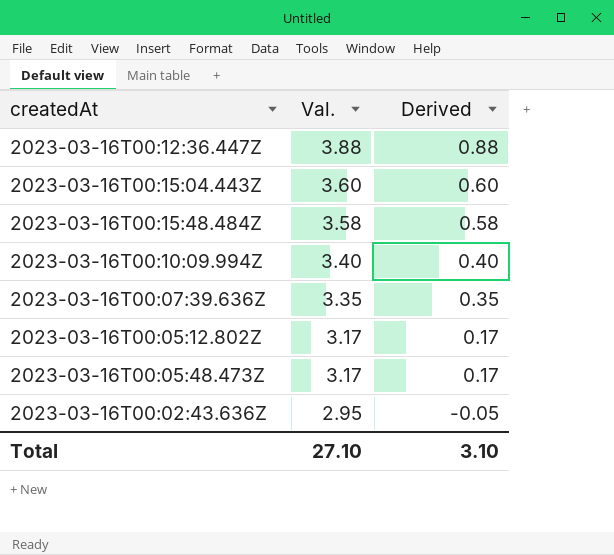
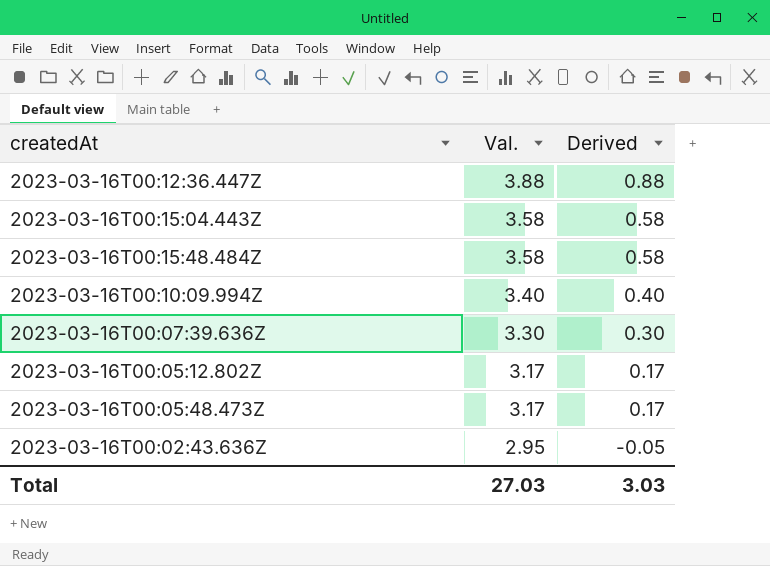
2023-03-16T00:15:04.443Z | Val.: 3.60 -> 3.58
2023-03-16T00:15:04.443Z | Derived: 0.60 -> 0.58
2023-03-16T00:07:39.636Z | Val.: 3.35 -> 3.30
2023-03-16T00:07:39.636Z | Derived: 0.35 -> 0.30
Total | Val.: 27.10 -> 27.03
Total | Derived: 3.10 -> 3.03

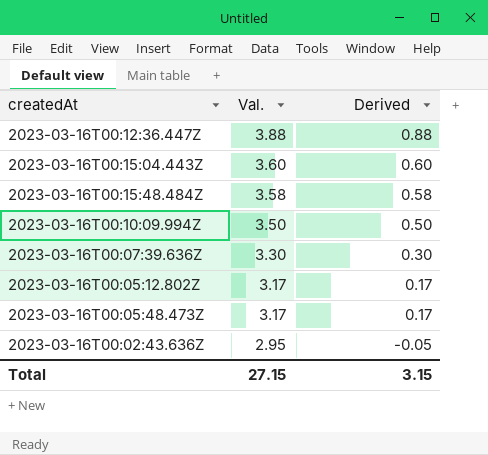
2023-03-16T00:15:04.443Z | Val.: 3.58 -> 3.60
2023-03-16T00:15:04.443Z | Derived: 0.58 -> 0.60
2023-03-16T00:10:09.994Z | Val.: 3.40 -> 3.50
2023-03-16T00:10:09.994Z | Derived: 0.40 -> 0.50
Total | Val.: 27.03 -> 27.15
Total | Derived: 3.03 -> 3.15

